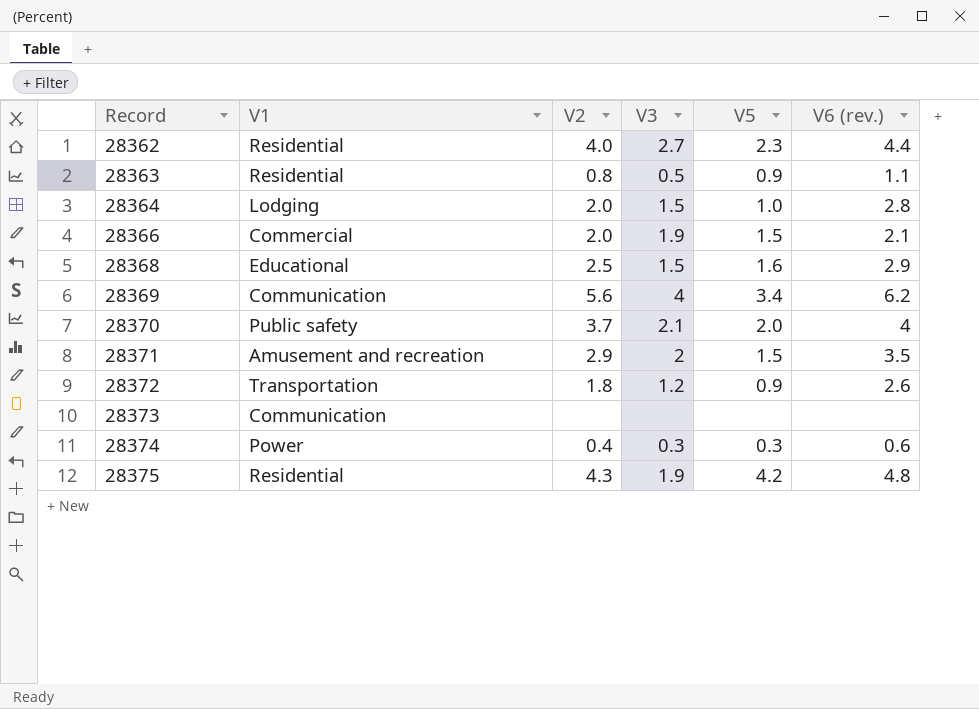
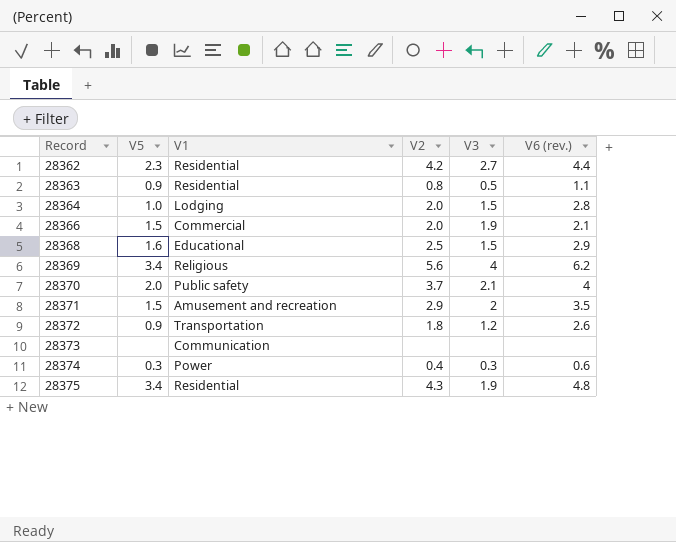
column V5 | position: 5 -> 2
28362 | V2: 4.0 -> 4.2
28369 | V1: Communication -> Religious
28375 | V5: 4.2 -> 3.4

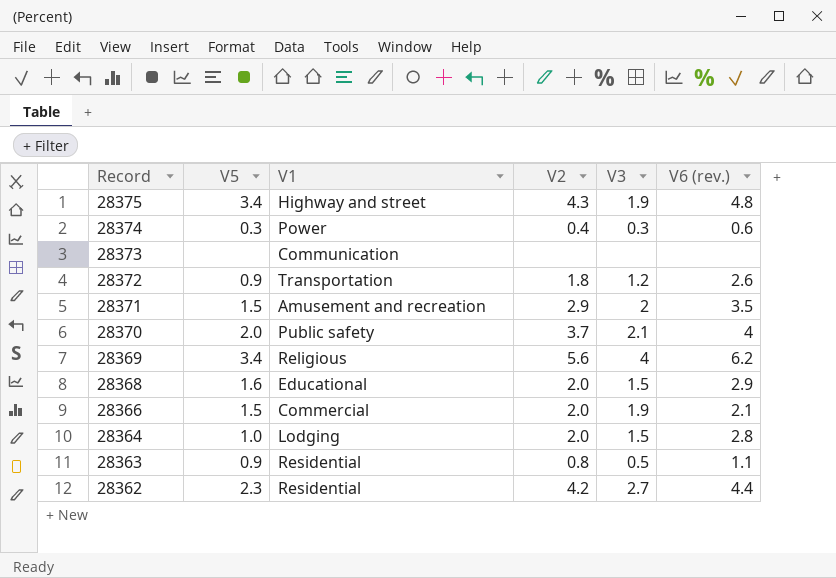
row order: Record ascending -> Record descending
28375 | V1: Residential -> Highway and street
28368 | V2: 2.5 -> 2.0

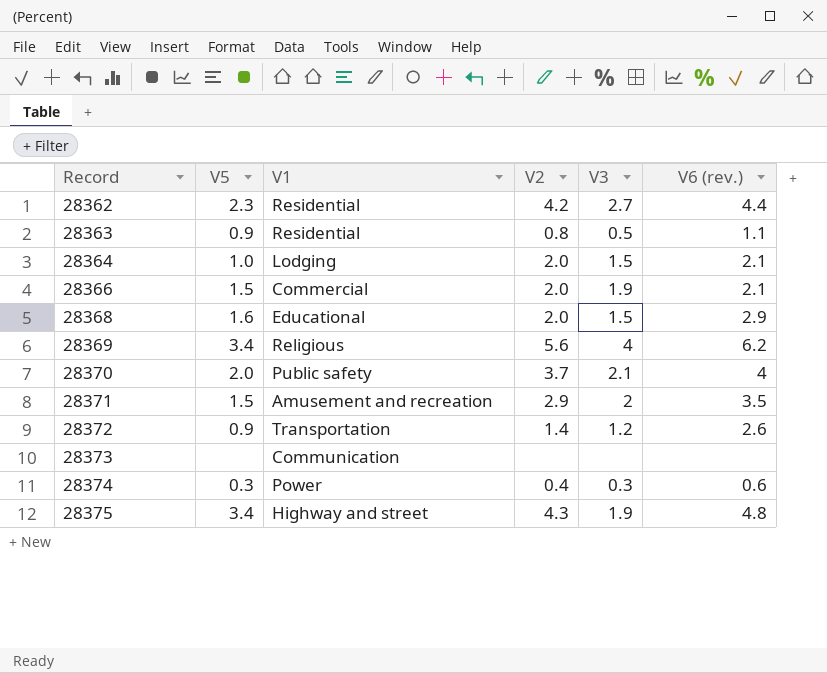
row order: Record descending -> Record ascending
28364 | V6 (rev.): 2.8 -> 2.1
28372 | V2: 1.8 -> 1.4

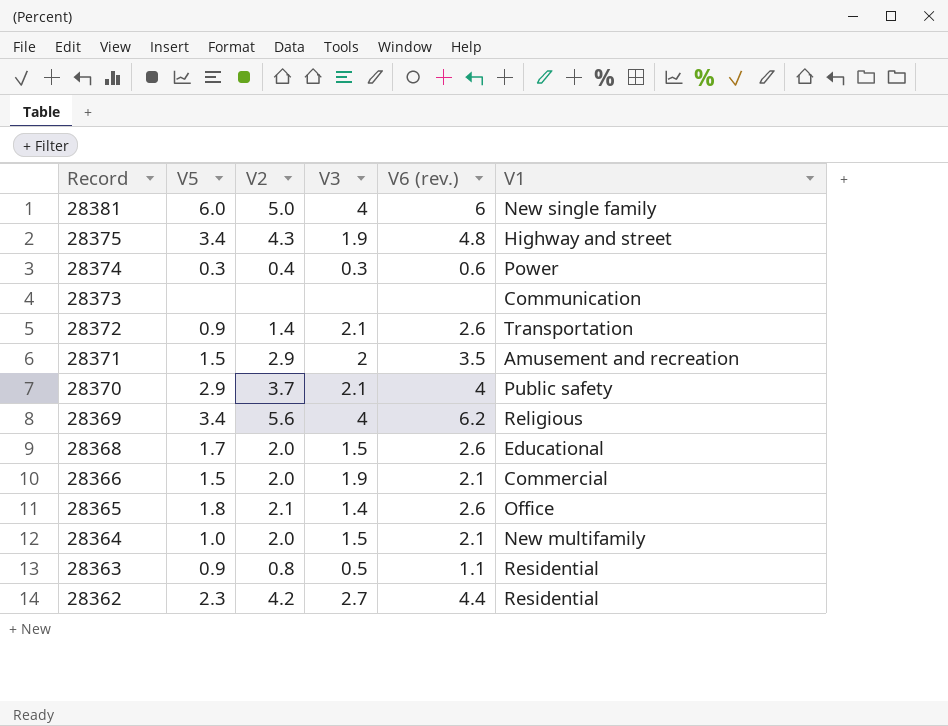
row order: Record ascending -> Record descending
column V1 | position: 3 -> 6
row 28381: none -> 6.0 | 5.0 | 4 | 6 | New single family
28372 | V3: 1.2 -> 2.1
28370 | V5: 2.0 -> 2.9
28368 | V5: 1.6 -> 1.7
28368 | V6 (rev.): 2.9 -> 2.6
row 28365: none -> 1.8 | 2.1 | 1.4 | 2.6 | Office
28364 | V1: Lodging -> New multifamily

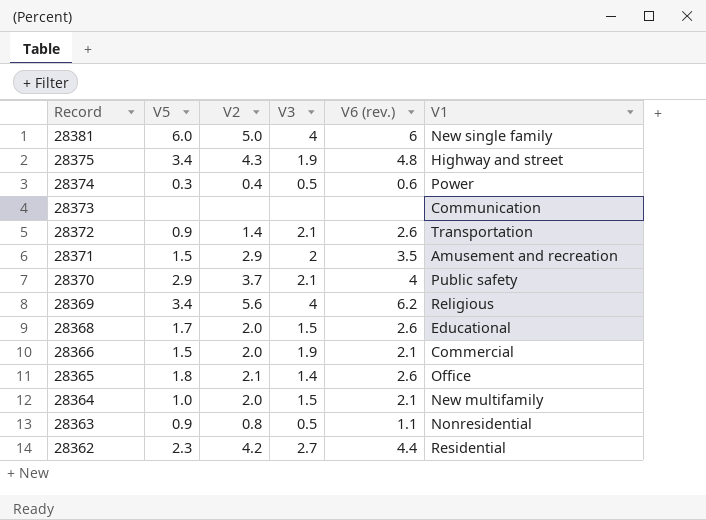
28374 | V3: 0.3 -> 0.5
28363 | V1: Residential -> Nonresidential

